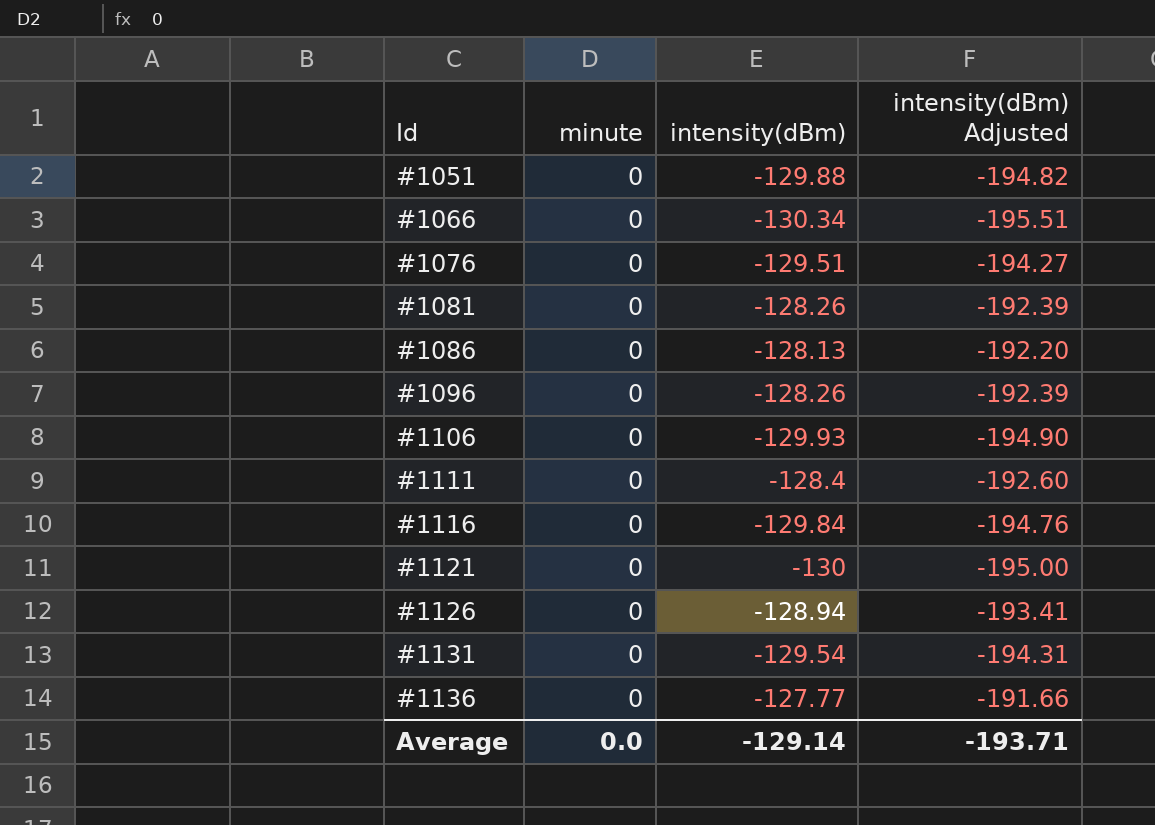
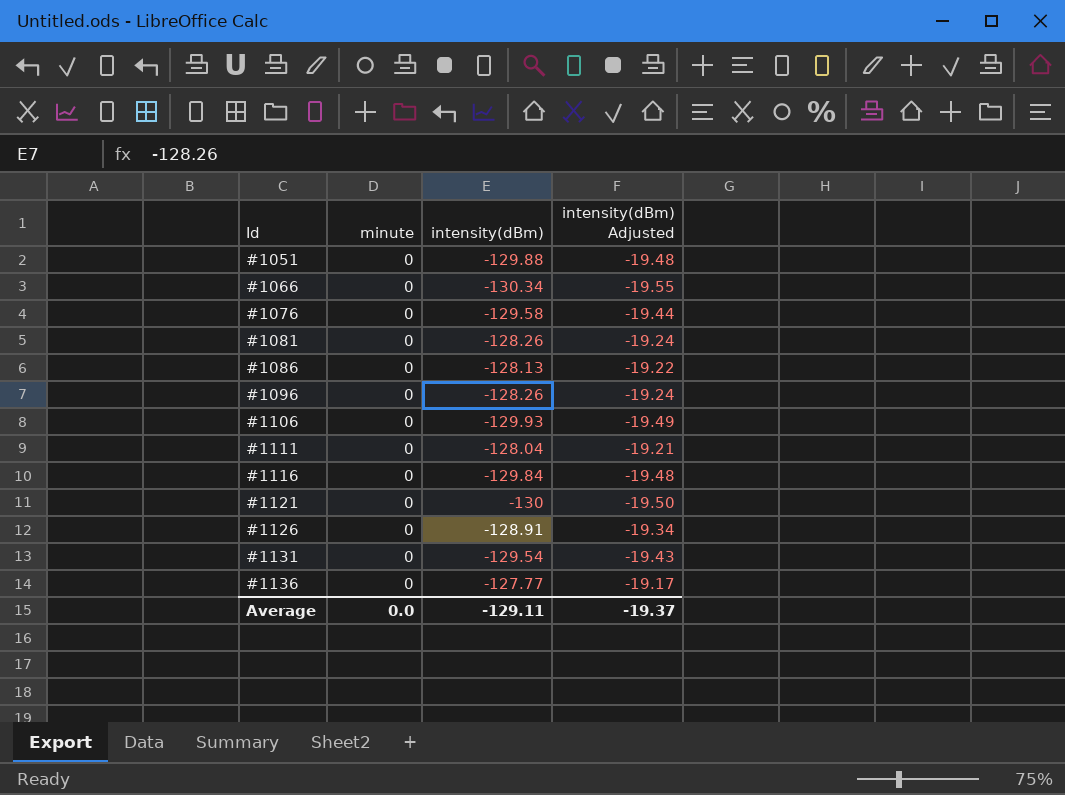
column intensity(dBm) Adjusted | formula: [intensity(dBm)] * 1.5 -> [intensity(dBm)] * 0.15
#1076 | intensity(dBm): -129.51 -> -129.58
#1111 | intensity(dBm): -128.4 -> -128.04
#1126 | intensity(dBm): -128.94 -> -128.91
Average | intensity(dBm): -129.14 -> -129.11
Average | intensity(dBm) Adjusted: -193.71 -> -19.37

